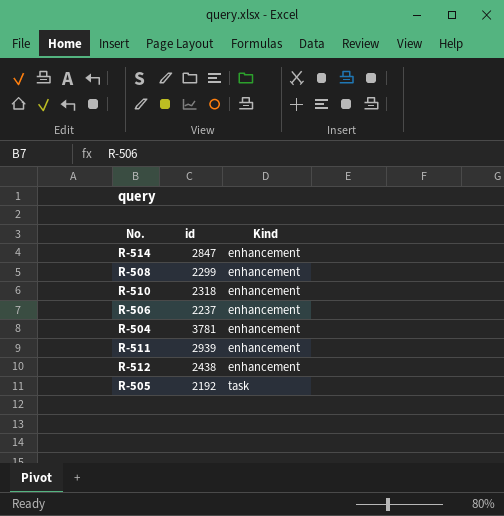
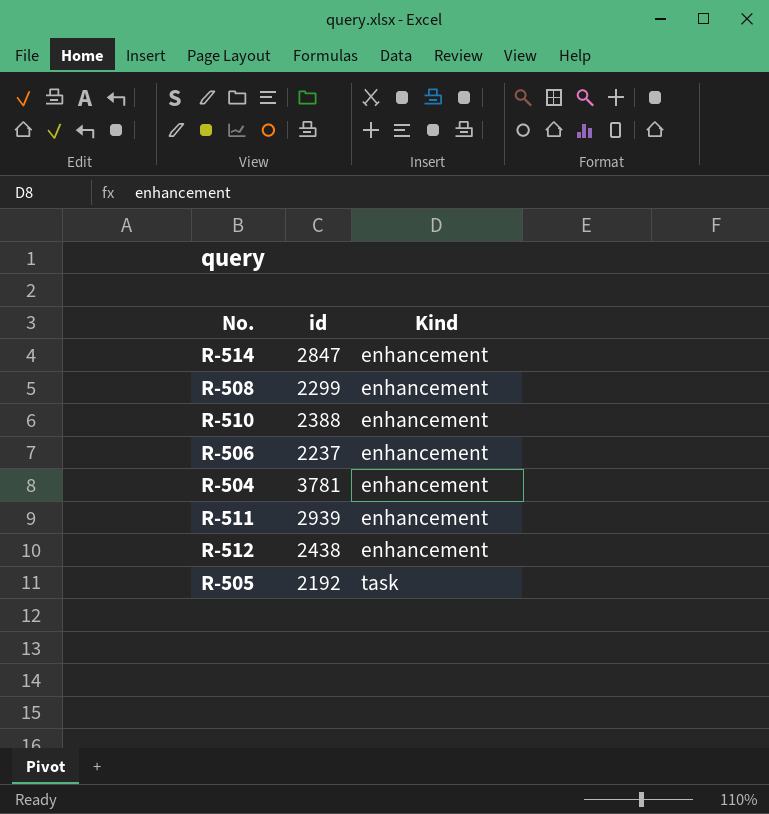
R-510 | id: 2318 -> 2388

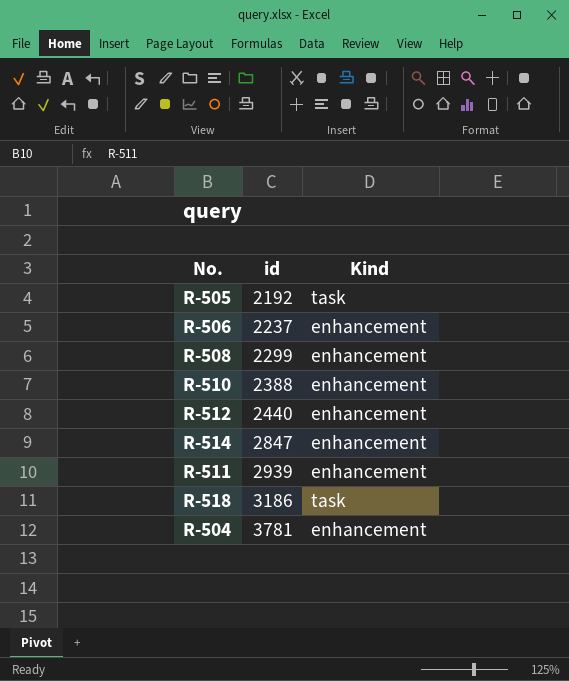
row order: Kind ascending -> id ascending
R-512 | id: 2438 -> 2440
row R-518: none -> 3186 | task

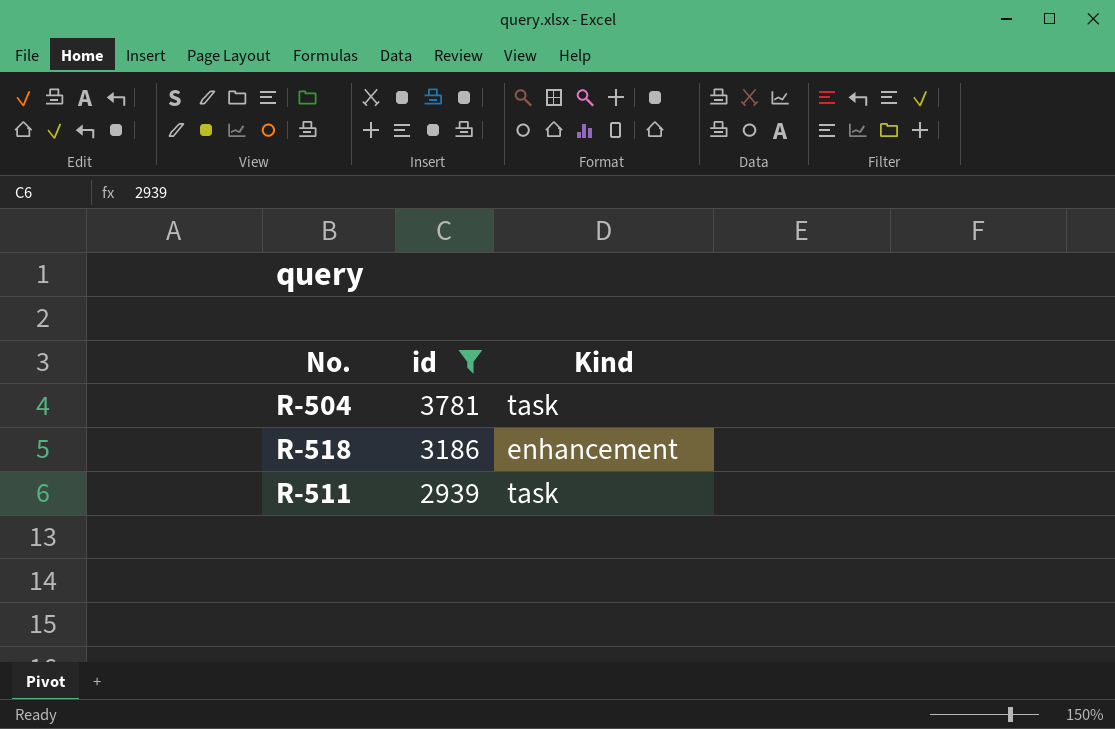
filter: none -> id >= 2939
row order: id ascending -> id descending
R-504 | Kind: enhancement -> task
R-518 | Kind: task -> enhancement
R-511 | Kind: enhancement -> task

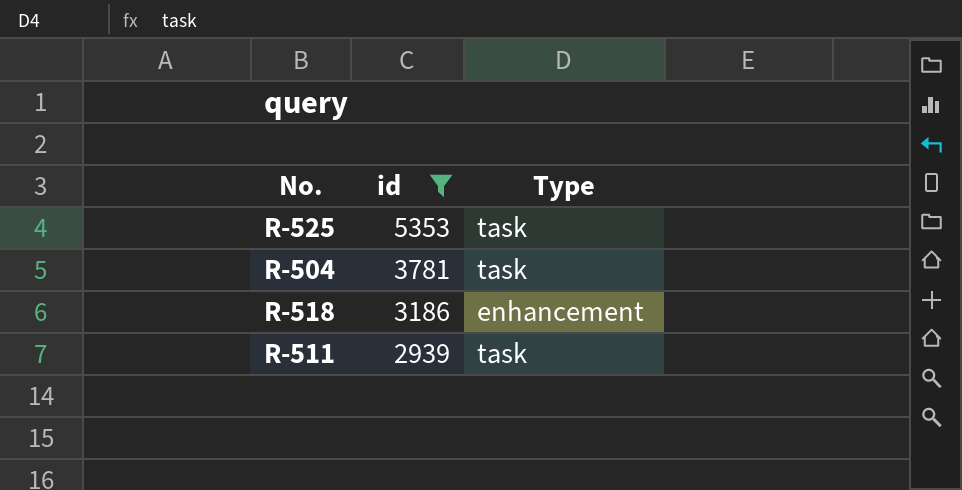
column name: Kind -> Type
row R-525: none -> 5353 | task

